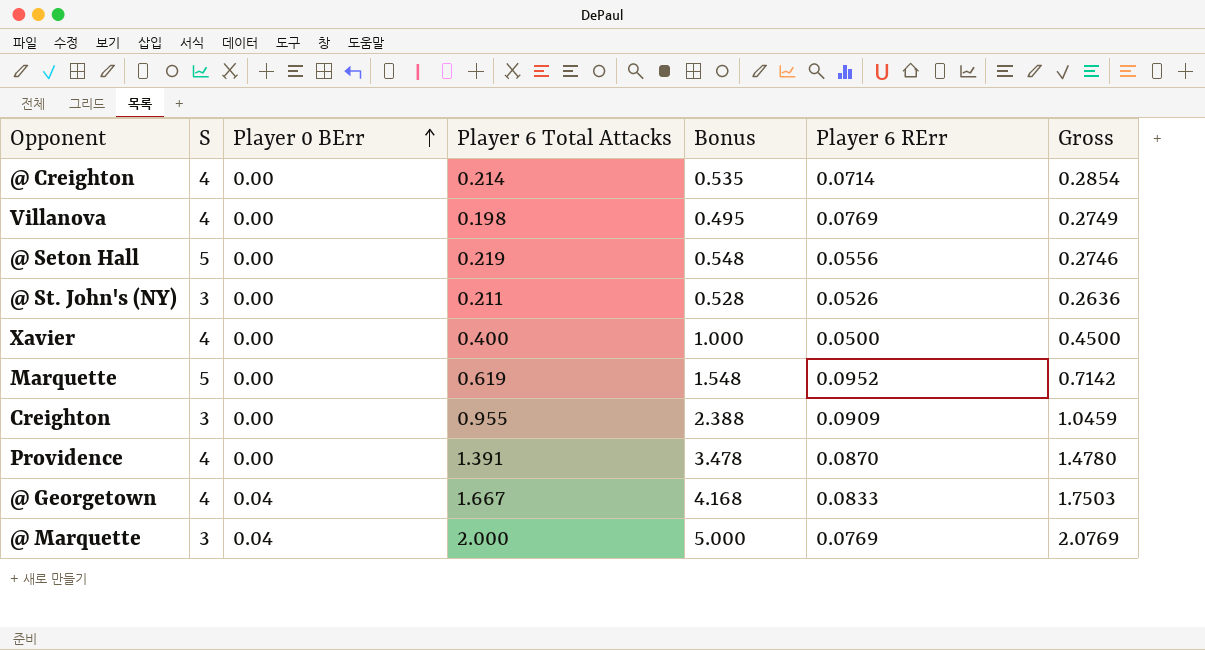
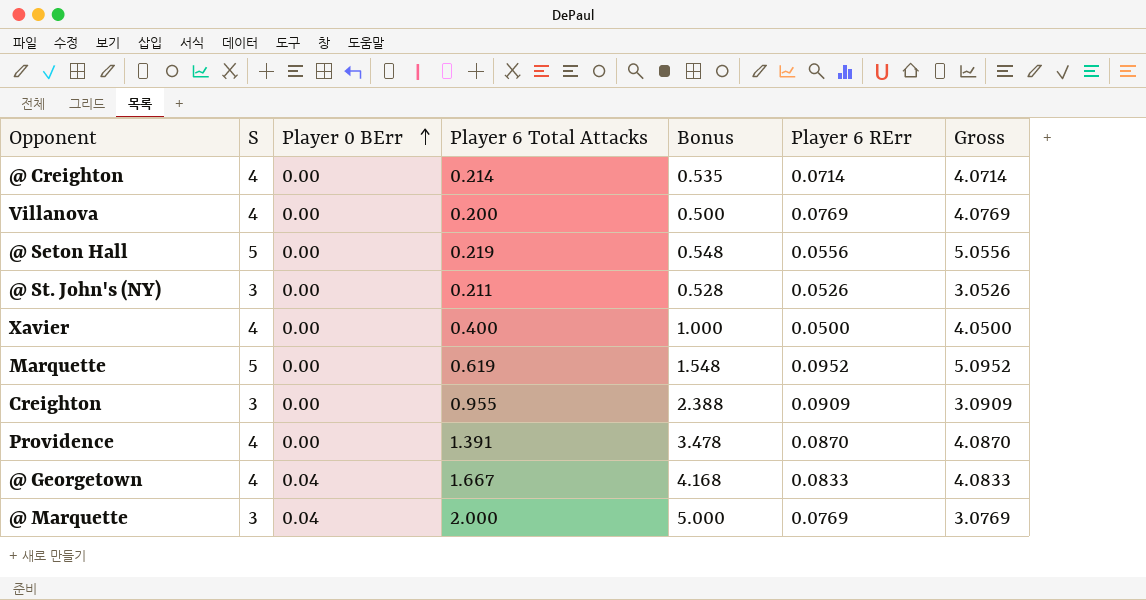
column Gross | formula: [Player 6 Total Attacks] + [Player 6 RErr] -> [S] + [Player 6 RErr]
Villanova | Player 6 Total Attacks: 0.198 -> 0.200
Villanova | Bonus: 0.495 -> 0.500

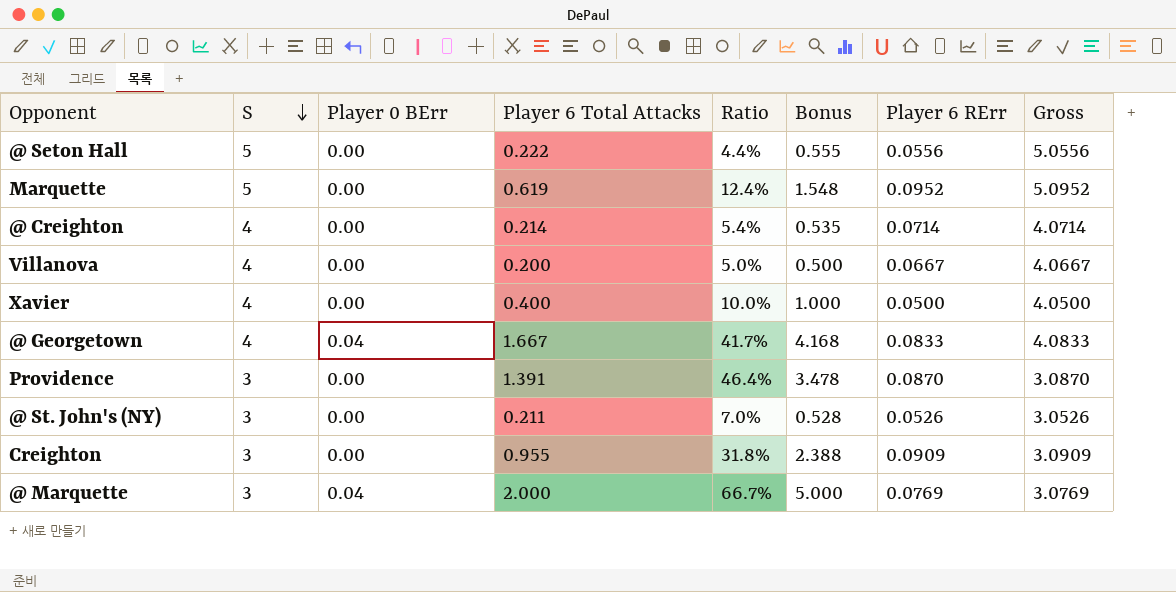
row order: Player 0 BErr ascending -> S descending
column Ratio | formula: none -> [Player 6 Total Attacks] / [S]
@ Seton Hall | Player 6 Total Attacks: 0.219 -> 0.222
@ Seton Hall | Bonus: 0.548 -> 0.555
Villanova | Player 6 RErr: 0.0769 -> 0.0667
Villanova | Gross: 4.0769 -> 4.0667
Providence | S: 4 -> 3
Providence | Gross: 4.0870 -> 3.0870

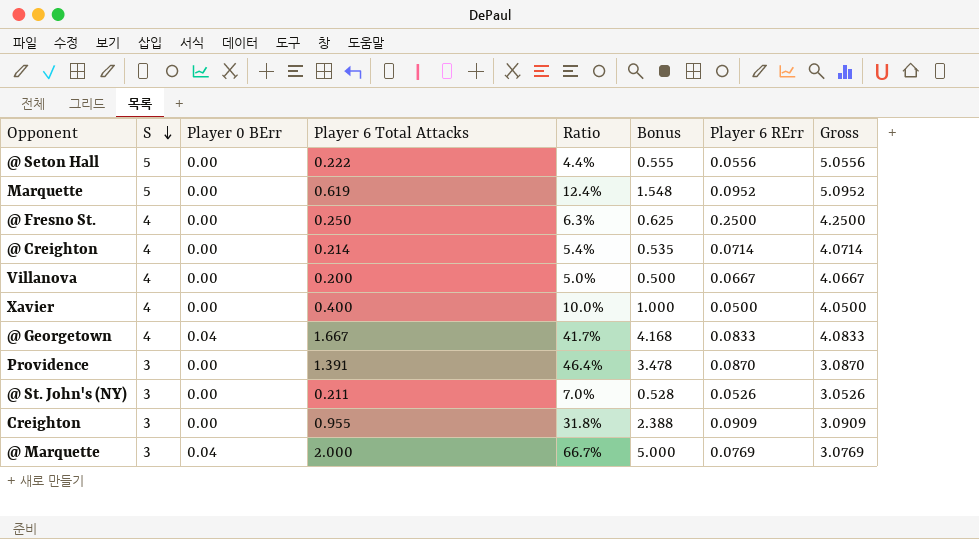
row @ Fresno St.: none -> 4 | 0.00 | 0.250 | 6.3% | 0.625 | 0.2500 | 4.2500

